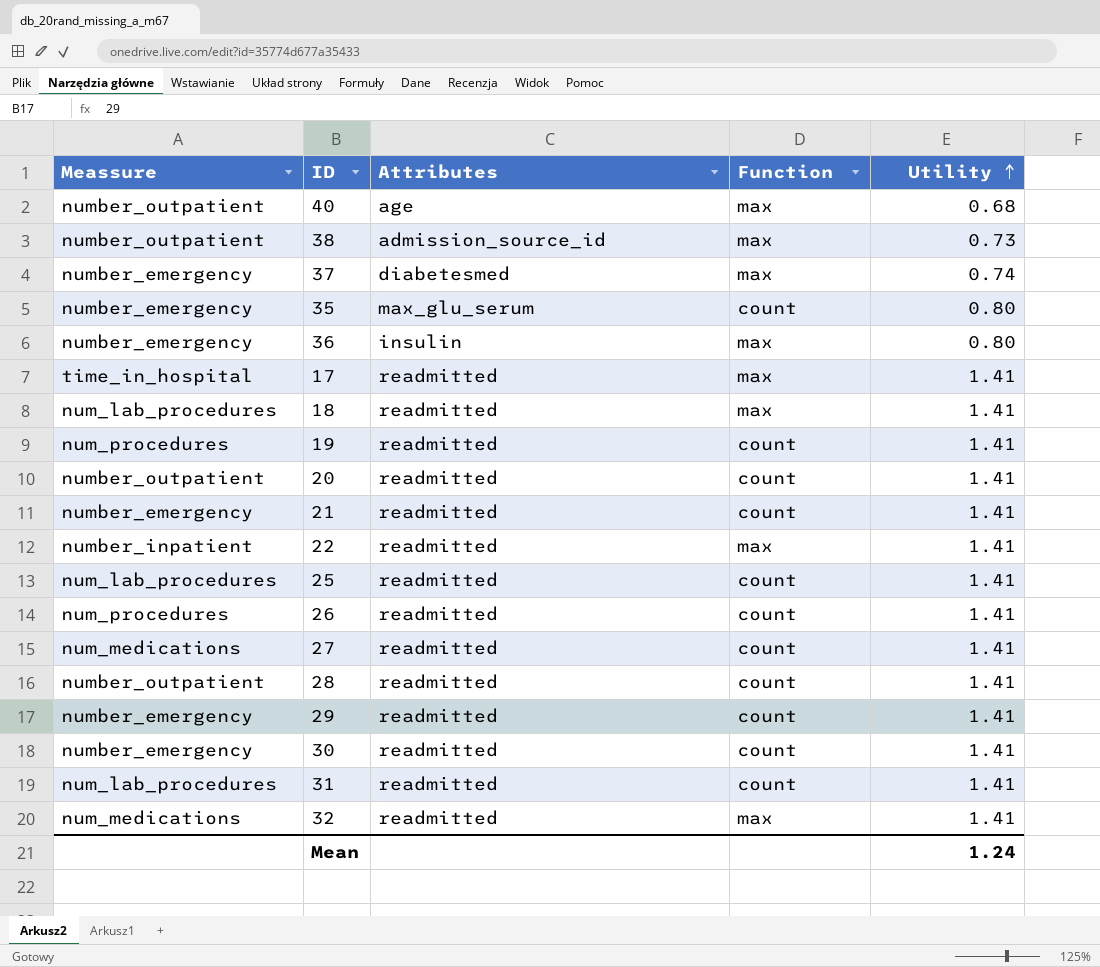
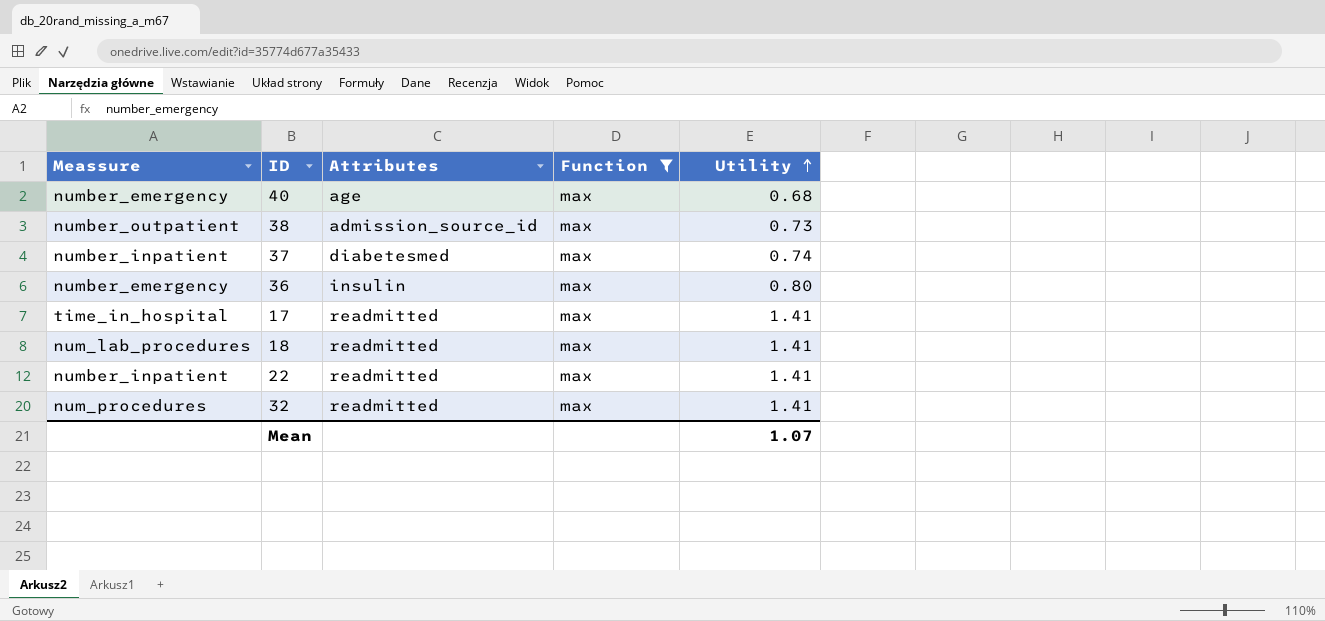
filter: none -> Function = max
40 | Meassure: number_outpatient -> number_emergency
37 | Meassure: number_emergency -> number_inpatient
32 | Meassure: num_medications -> num_procedures
Mean | Utility: 1.24 -> 1.07

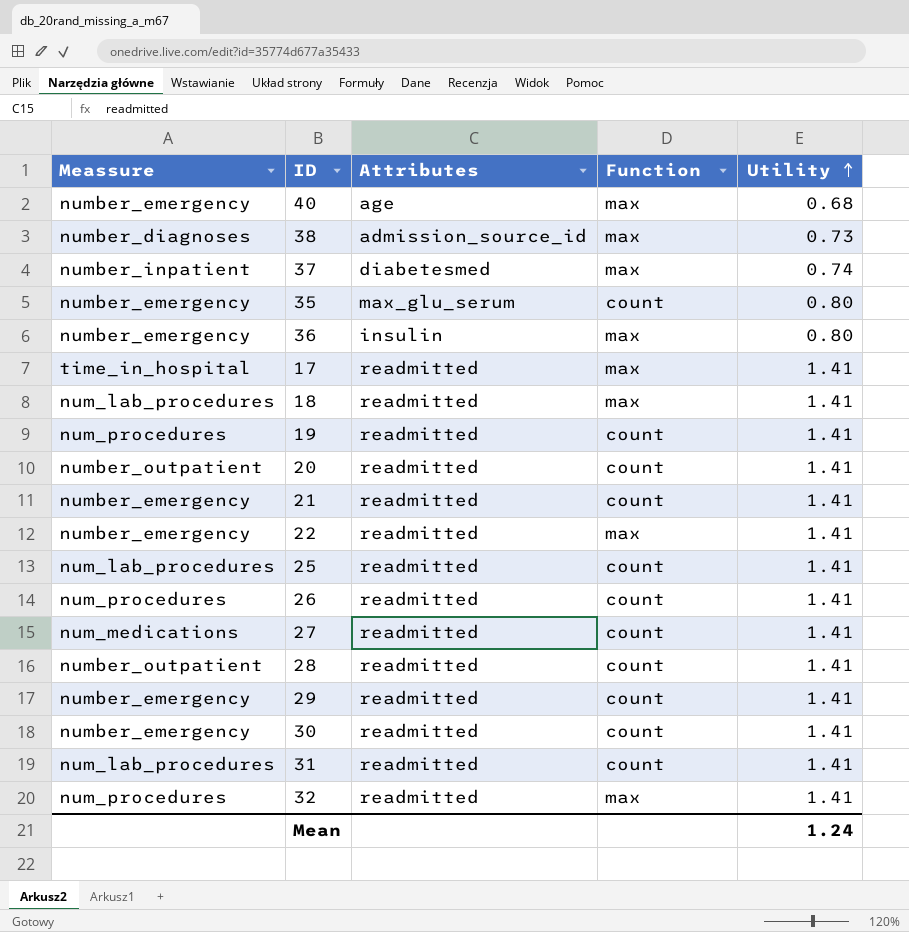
filter: Function = max -> none
38 | Meassure: number_outpatient -> number_diagnoses
22 | Meassure: number_inpatient -> number_emergency
Mean | Utility: 1.07 -> 1.24

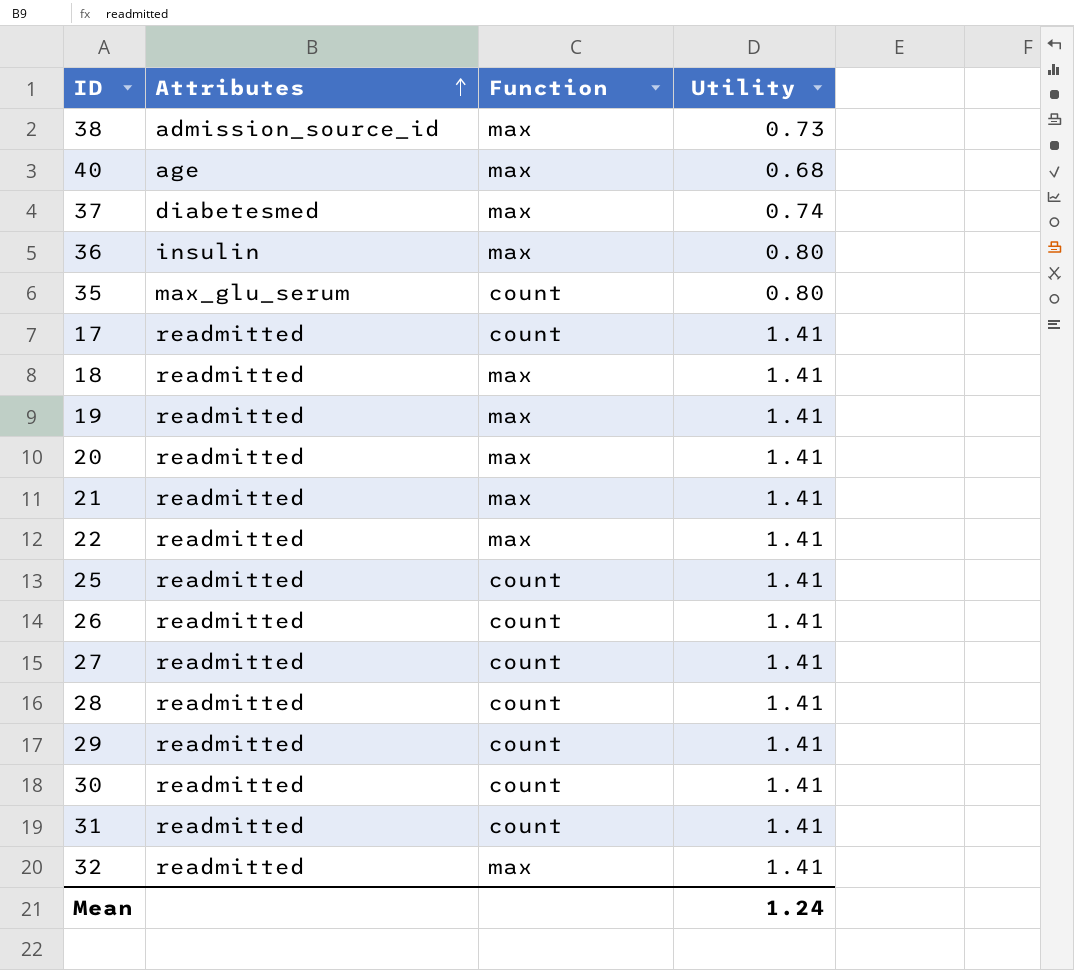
row order: Utility ascending -> Attributes ascending
column Meassure | position: 1 -> none
17 | Function: max -> count
19 | Function: count -> max
20 | Function: count -> max
21 | Function: count -> max

